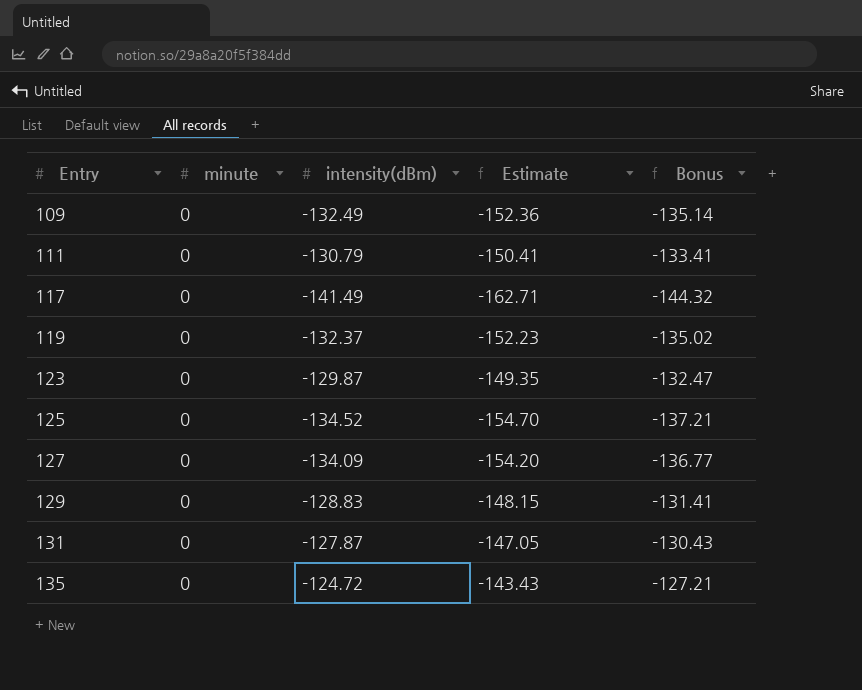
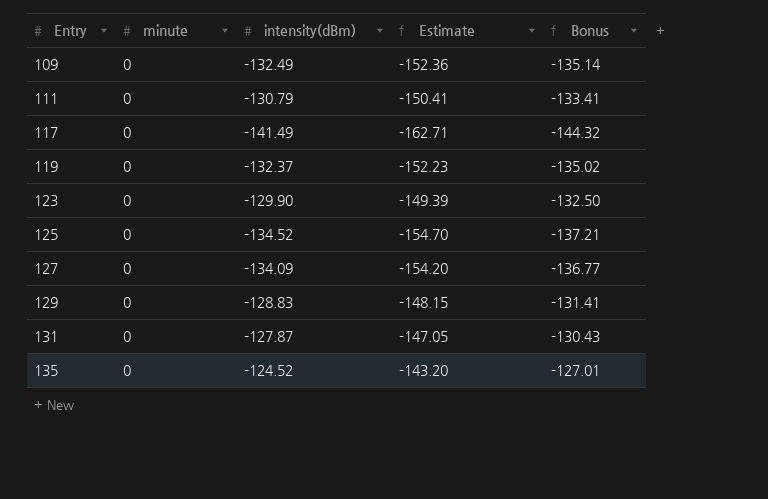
123 | intensity(dBm): -129.87 -> -129.90
123 | Estimate: -149.35 -> -149.39
123 | Bonus: -132.47 -> -132.50
135 | intensity(dBm): -124.72 -> -124.52
135 | Estimate: -143.43 -> -143.20
135 | Bonus: -127.21 -> -127.01

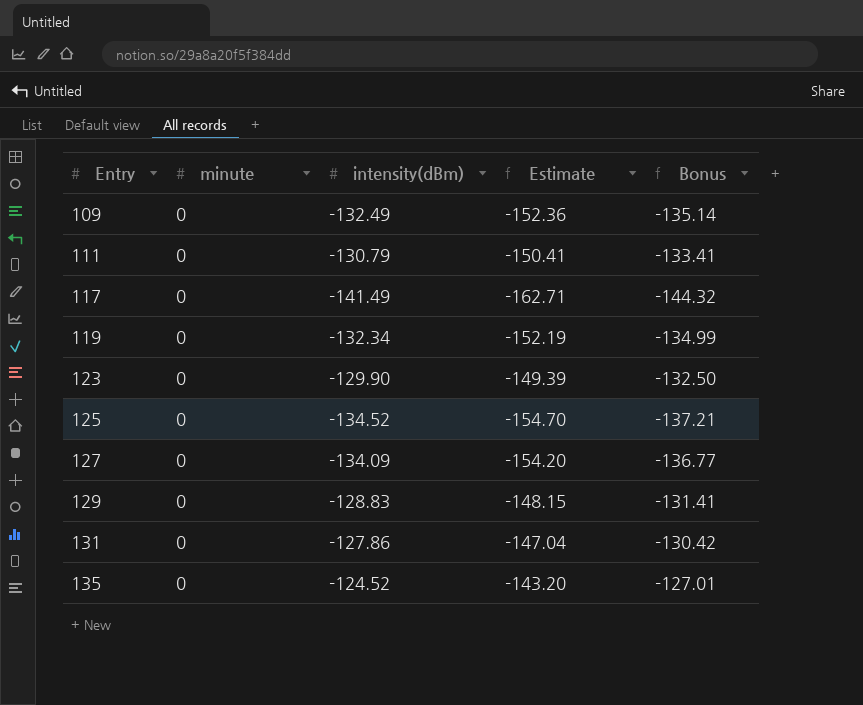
119 | intensity(dBm): -132.37 -> -132.34
119 | Estimate: -152.23 -> -152.19
119 | Bonus: -135.02 -> -134.99
131 | intensity(dBm): -127.87 -> -127.86
131 | Estimate: -147.05 -> -147.04
131 | Bonus: -130.43 -> -130.42

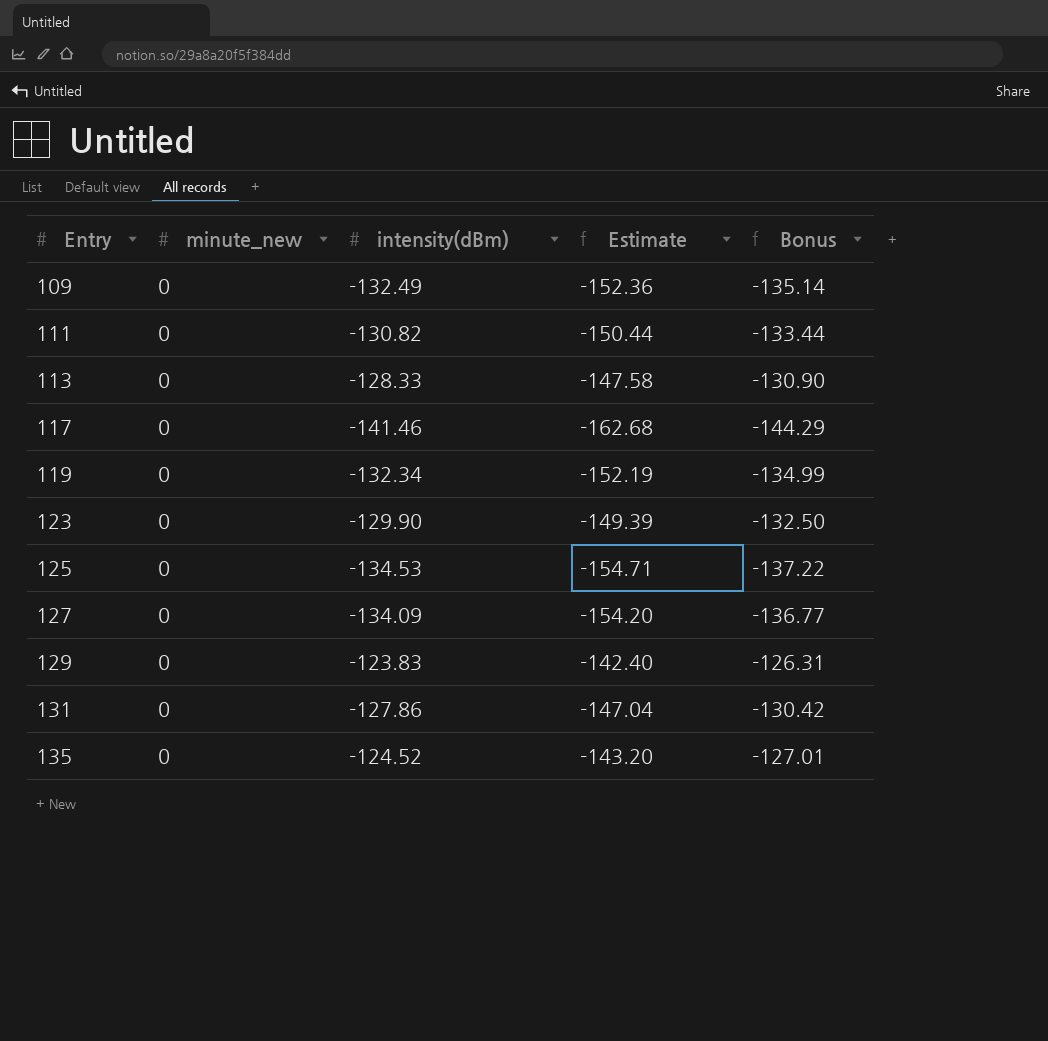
column name: minute -> minute_new
111 | intensity(dBm): -130.79 -> -130.82
111 | Estimate: -150.41 -> -150.44
111 | Bonus: -133.41 -> -133.44
row 113: none -> 0 | -128.33 | -147.58 | -130.90
117 | intensity(dBm): -141.49 -> -141.46
117 | Estimate: -162.71 -> -162.68
117 | Bonus: -144.32 -> -144.29
125 | intensity(dBm): -134.52 -> -134.53
125 | Estimate: -154.70 -> -154.71
125 | Bonus: -137.21 -> -137.22
129 | intensity(dBm): -128.83 -> -123.83
129 | Estimate: -148.15 -> -142.40
129 | Bonus: -131.41 -> -126.31

